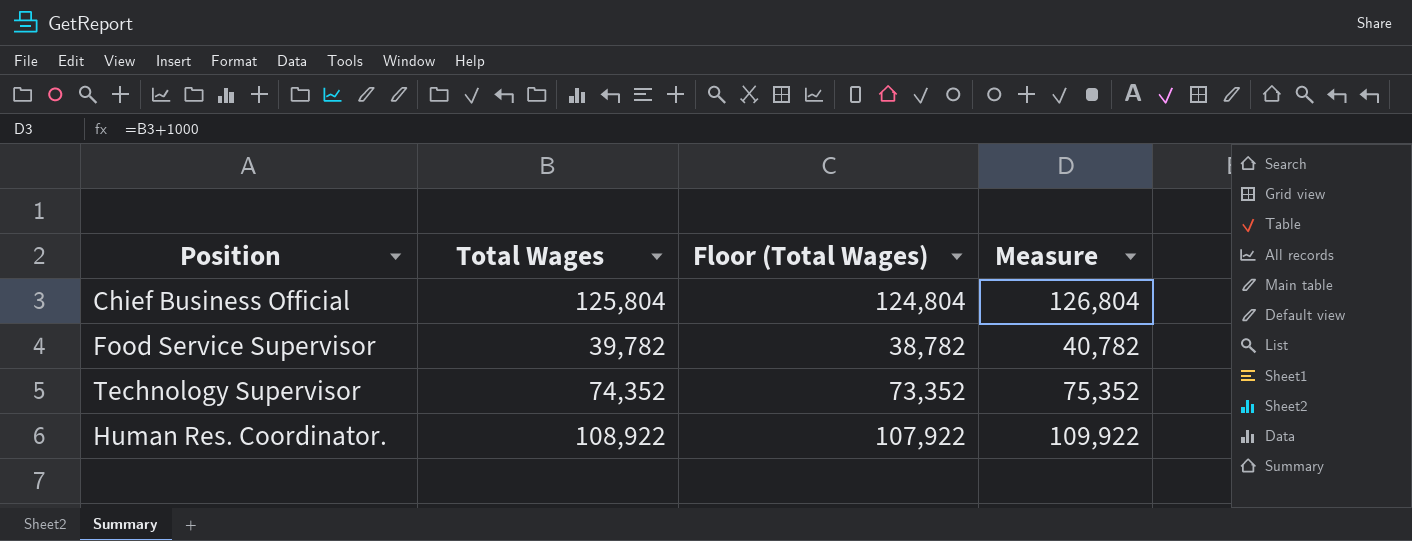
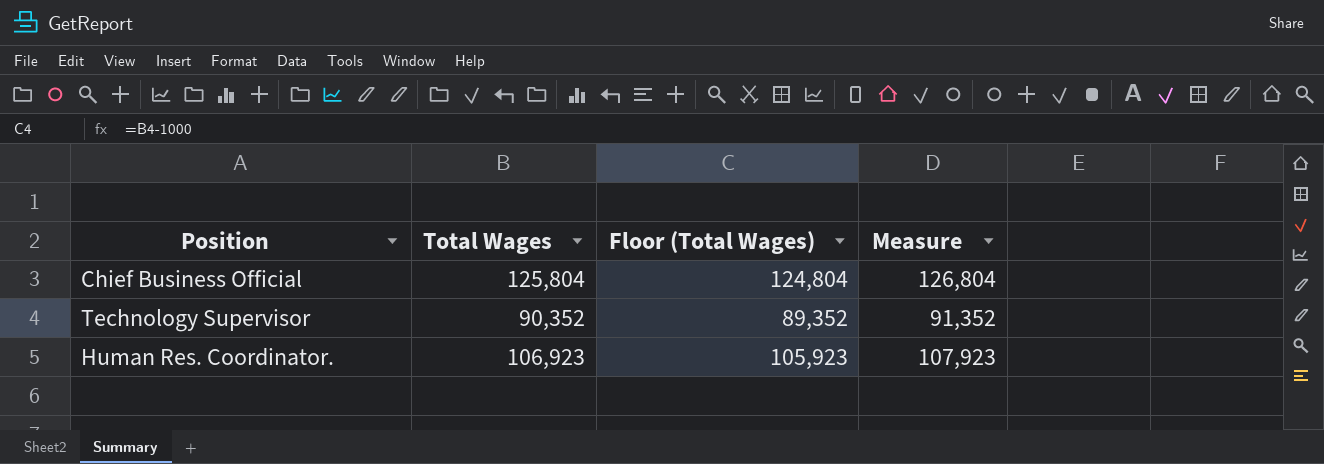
row Food Service Supervisor: 39,782 | 38,782 | 40,782 -> none
Technology Supervisor | Total Wages: 74,352 -> 90,352
Technology Supervisor | Floor (Total Wages): 73,352 -> 89,352
Technology Supervisor | Measure: 75,352 -> 91,352
Human Res. Coordinator. | Total Wages: 108,922 -> 106,923
Human Res. Coordinator. | Floor (Total Wages): 107,922 -> 105,923
Human Res. Coordinator. | Measure: 109,922 -> 107,923

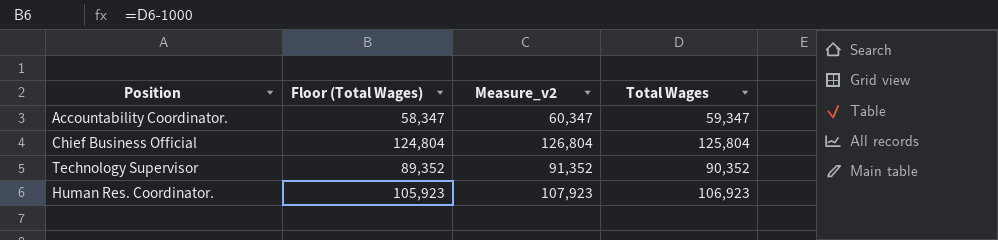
column name: Measure -> Measure_v2
column Total Wages | position: 2 -> 4
row Accountability Coordinator.: none -> 58,347 | 60,347 | 59,347

